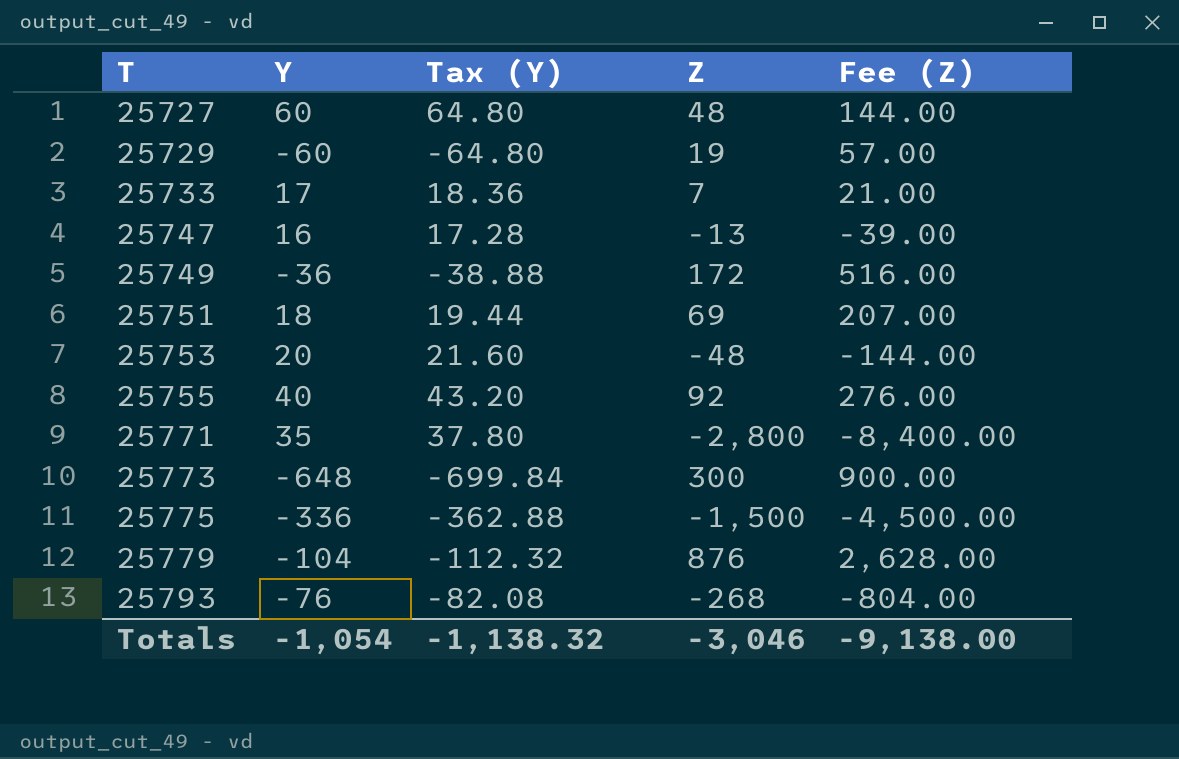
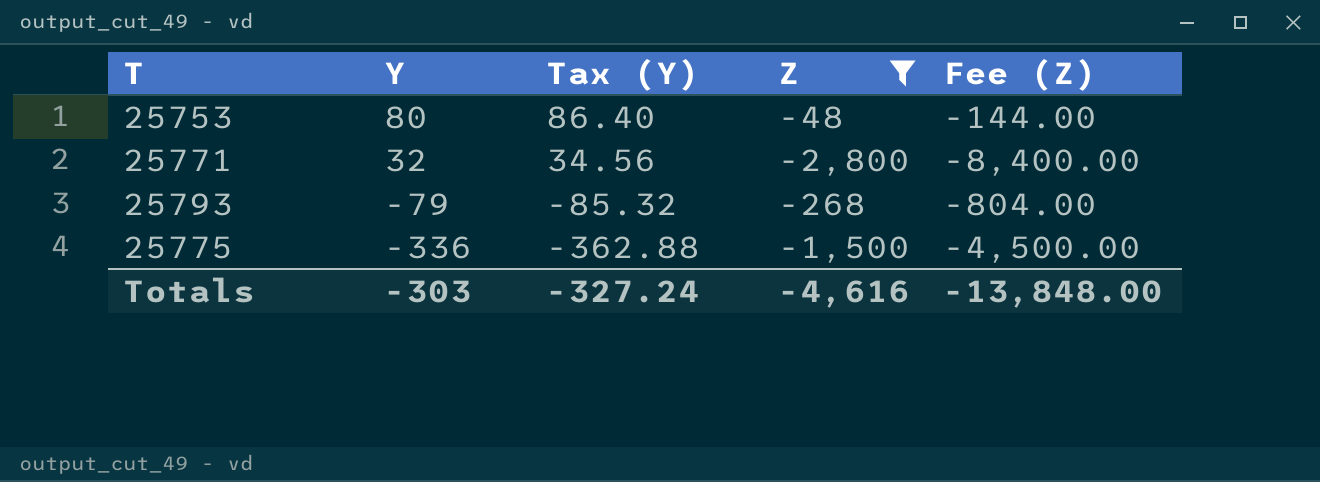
filter: none -> Z <= -48
row order: T ascending -> Y descending
25753 | Y: 20 -> 80
25753 | Tax (Y): 21.60 -> 86.40
25771 | Y: 35 -> 32
25771 | Tax (Y): 37.80 -> 34.56
25793 | Y: -76 -> -79
25793 | Tax (Y): -82.08 -> -85.32
Totals | Y: -1,054 -> -303
Totals | Tax (Y): -1,138.32 -> -327.24
Totals | Z: -3,046 -> -4,616
Totals | Fee (Z): -9,138.00 -> -13,848.00

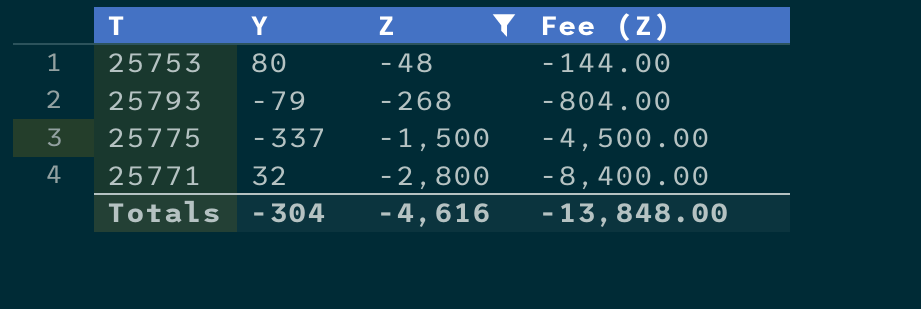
row order: Y descending -> Z descending
column Tax (Y) | formula: [Y] * 1.08 -> none
25775 | Y: -336 -> -337
Totals | Y: -303 -> -304

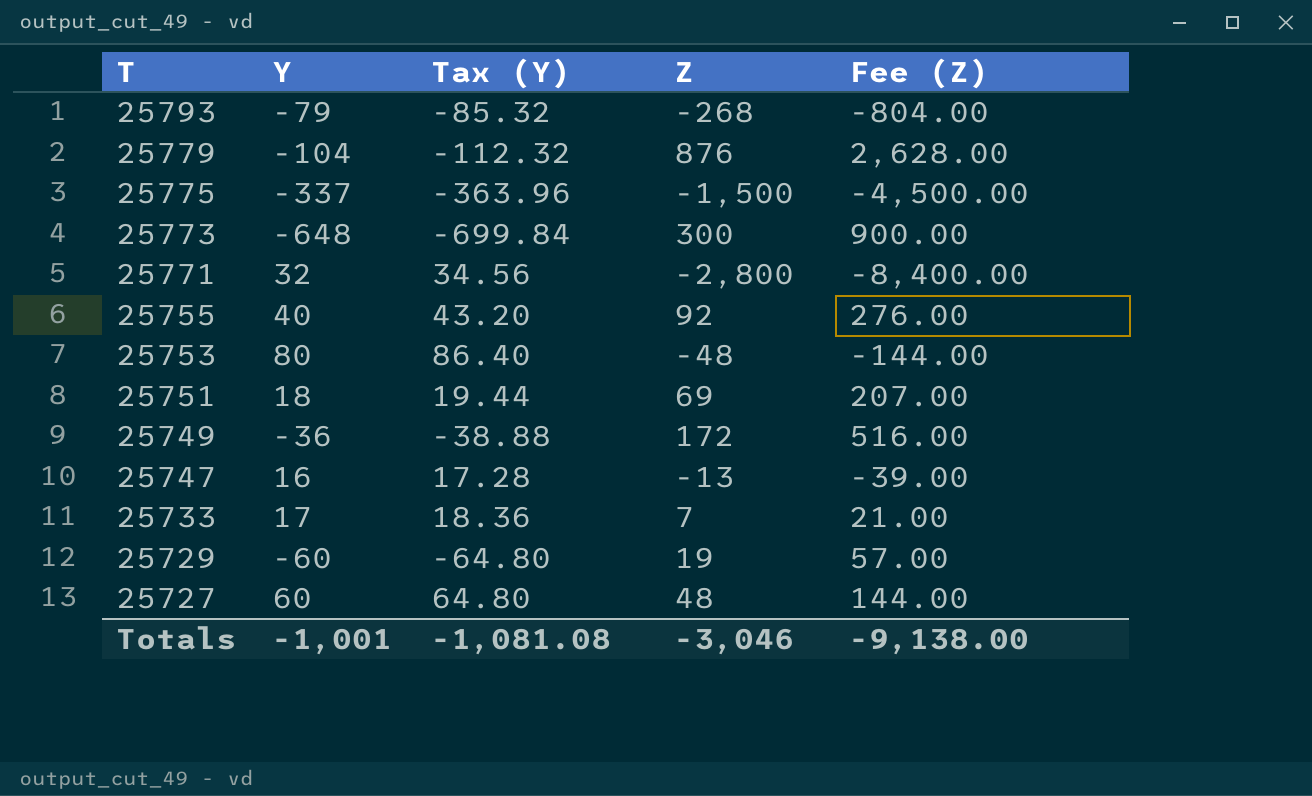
filter: Z <= -48 -> none
row order: Z descending -> T descending
column Tax (Y) | formula: none -> [Y] * 1.08
Totals | Y: -304 -> -1,001
Totals | Z: -4,616 -> -3,046
Totals | Fee (Z): -13,848.00 -> -9,138.00

